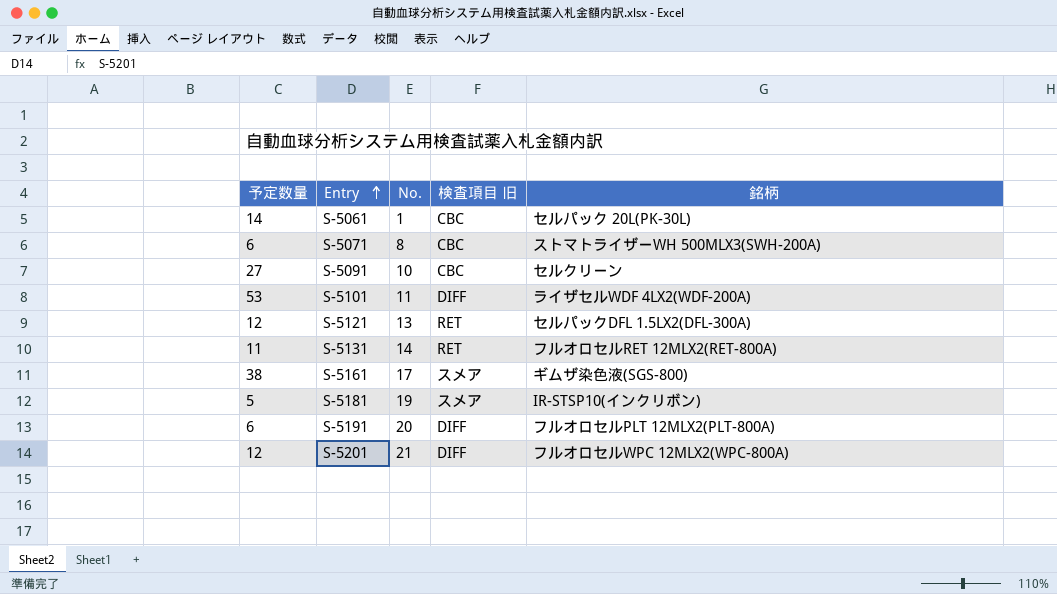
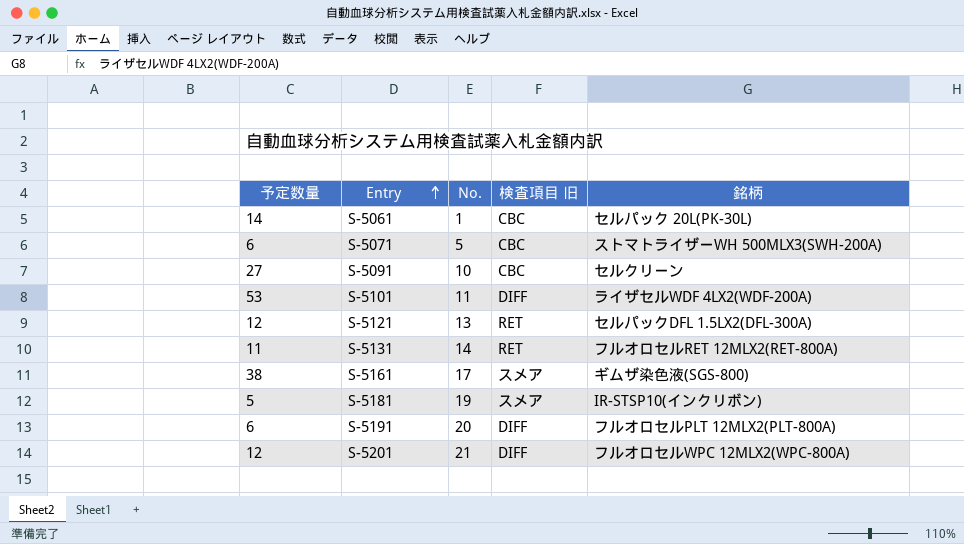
S-5071 | No.: 8 -> 5

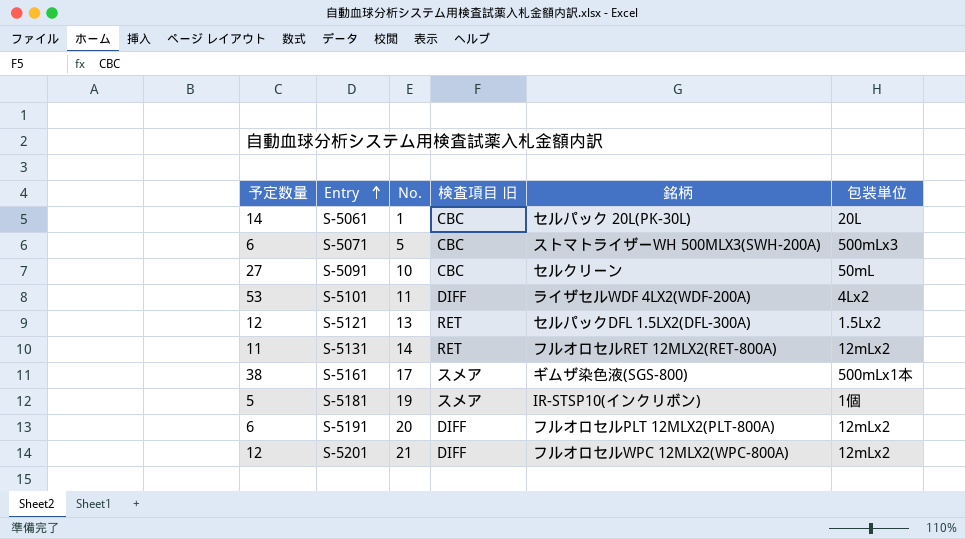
column 包装単位 | position: none -> 6

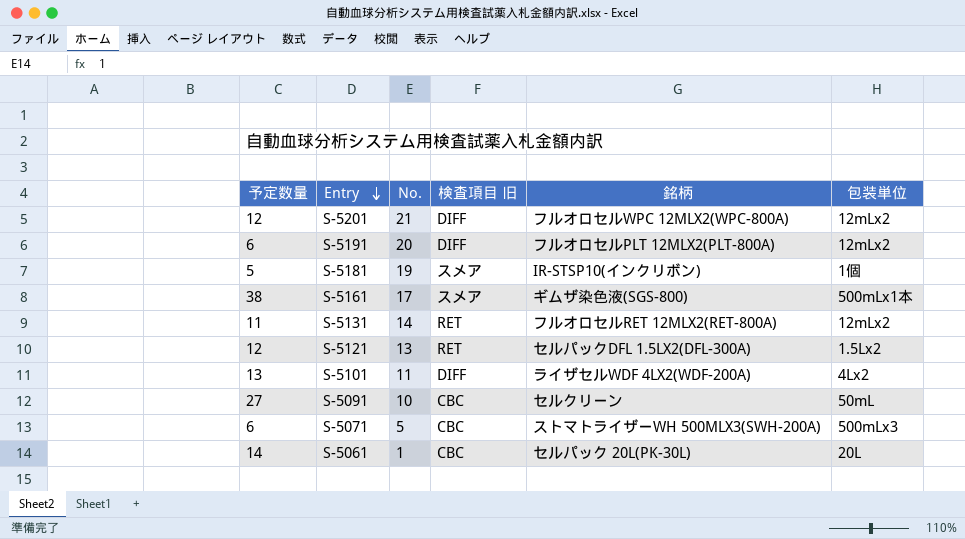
row order: Entry ascending -> Entry descending
S-5101 | 予定数量: 53 -> 13

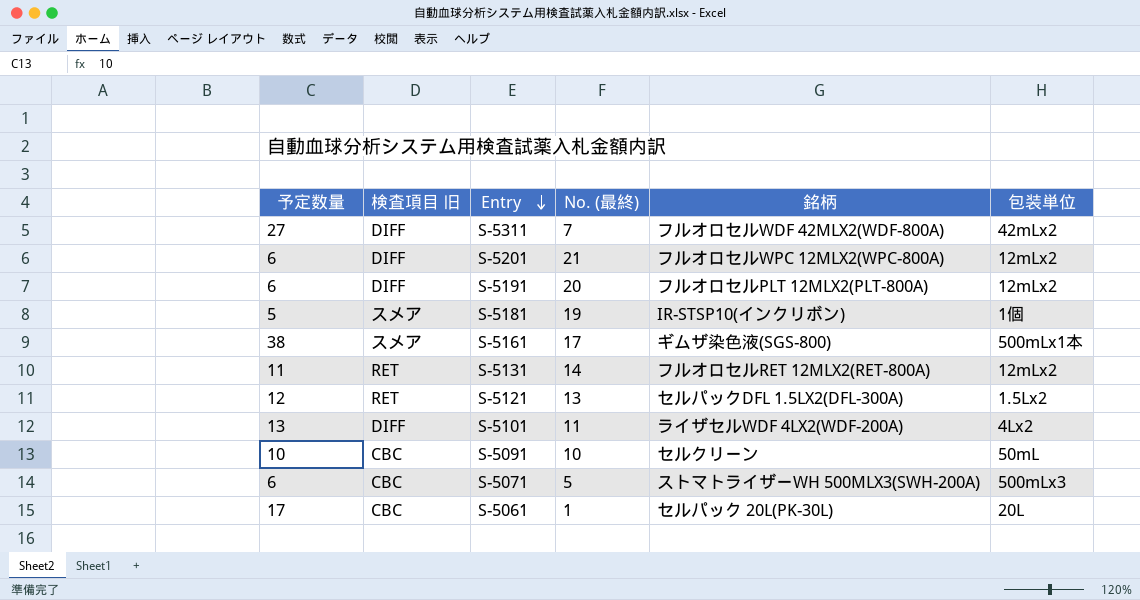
column 検査項目 旧 | position: 4 -> 2
column name: No. -> No. (最終)
row S-5311: none -> 27 | DIFF | 7 | フルオロセルWDF 42MLX2(WDF-800A) | 42mLx2
S-5201 | 予定数量: 12 -> 6
S-5091 | 予定数量: 27 -> 10
S-5061 | 予定数量: 14 -> 17

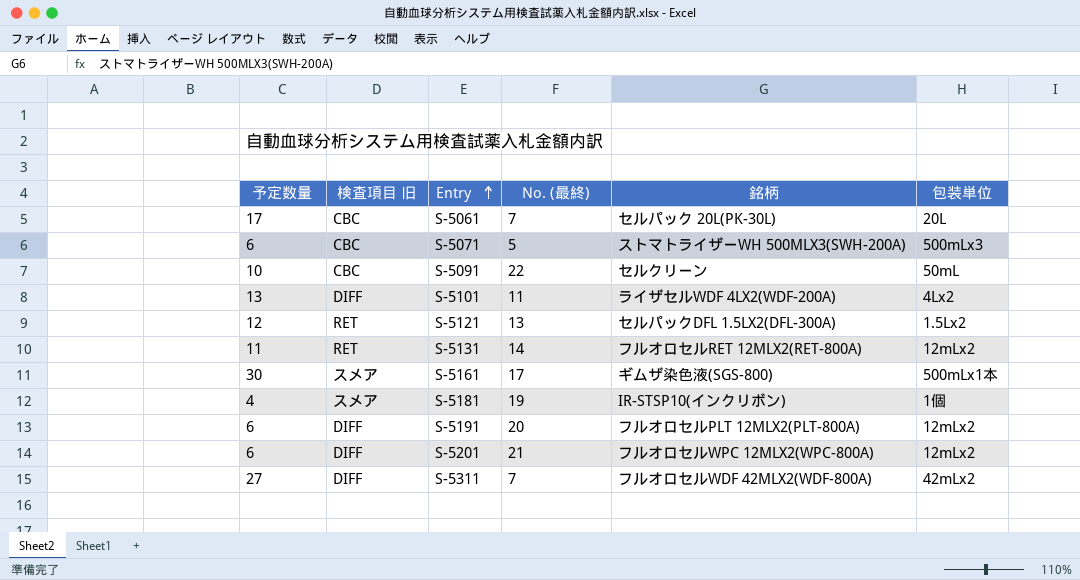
row order: Entry descending -> Entry ascending
S-5061 | No. (最終): 1 -> 7
S-5091 | No. (最終): 10 -> 22
S-5161 | 予定数量: 38 -> 30
S-5181 | 予定数量: 5 -> 4

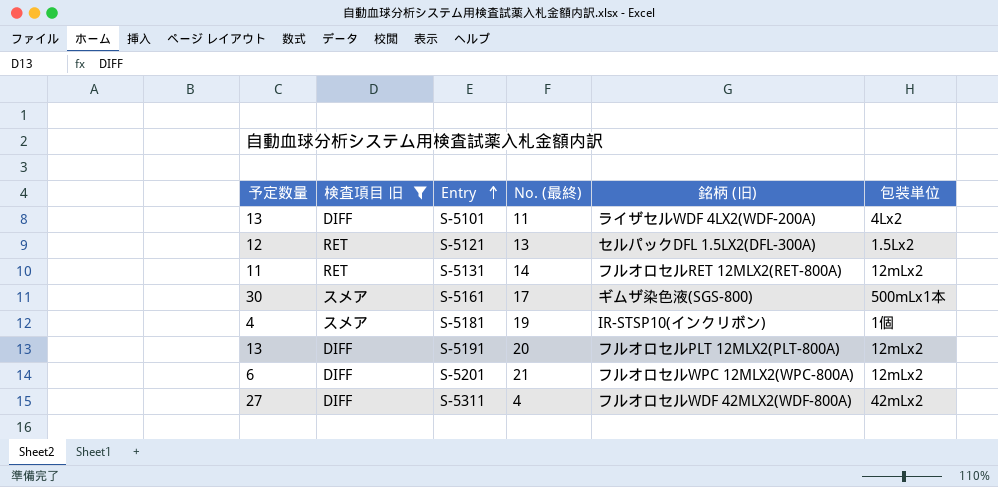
filter: none -> 検査項目 旧 != CBC
column name: 銘柄 -> 銘柄 (旧)
S-5191 | 予定数量: 6 -> 13
S-5311 | No. (最終): 7 -> 4

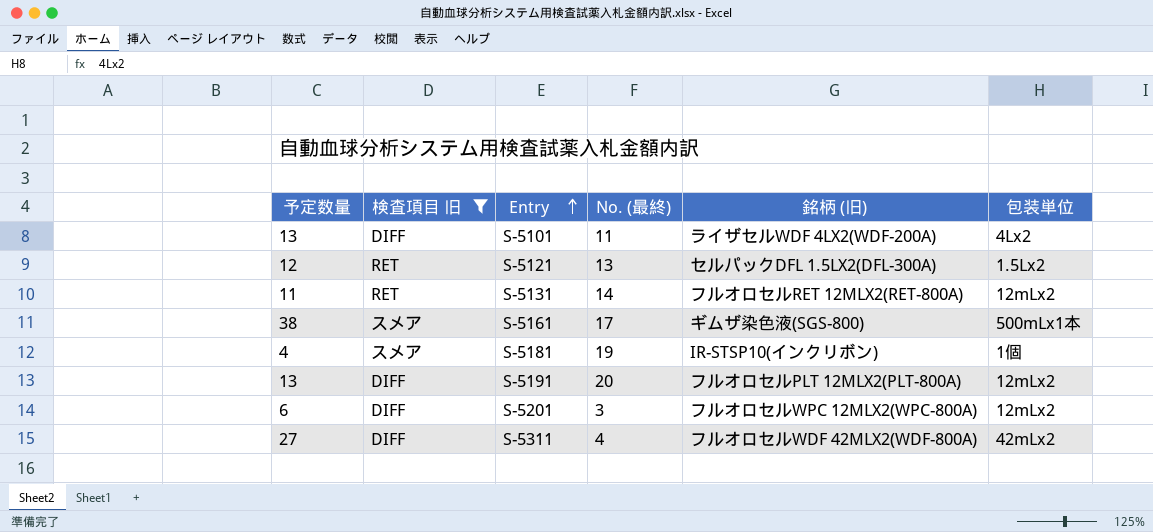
S-5161 | 予定数量: 30 -> 38
S-5201 | No. (最終): 21 -> 3

